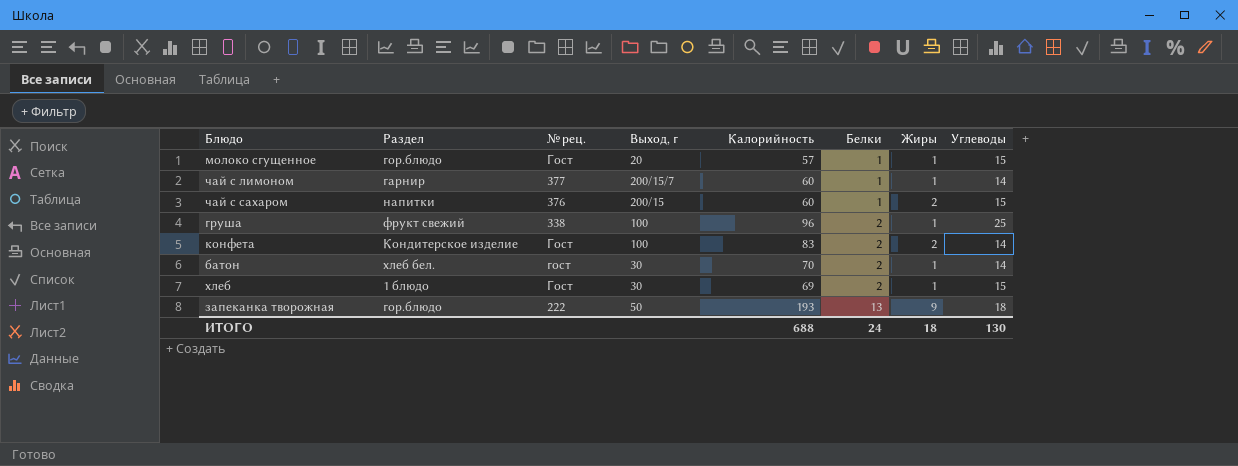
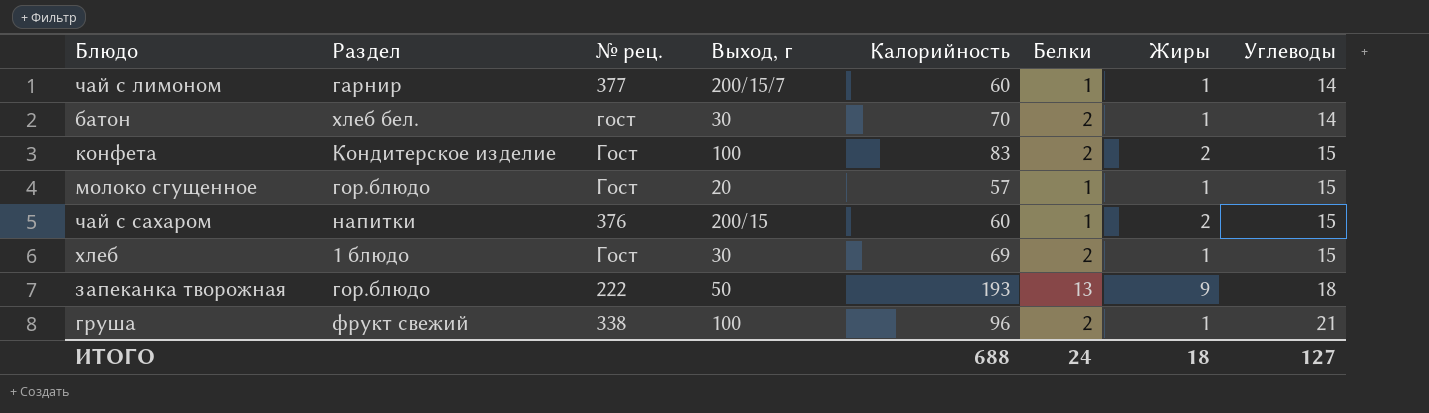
row order: Белки ascending -> Углеводы ascending
конфета | Углеводы: 14 -> 15
груша | Углеводы: 25 -> 21
ИТОГО | Углеводы: 130 -> 127

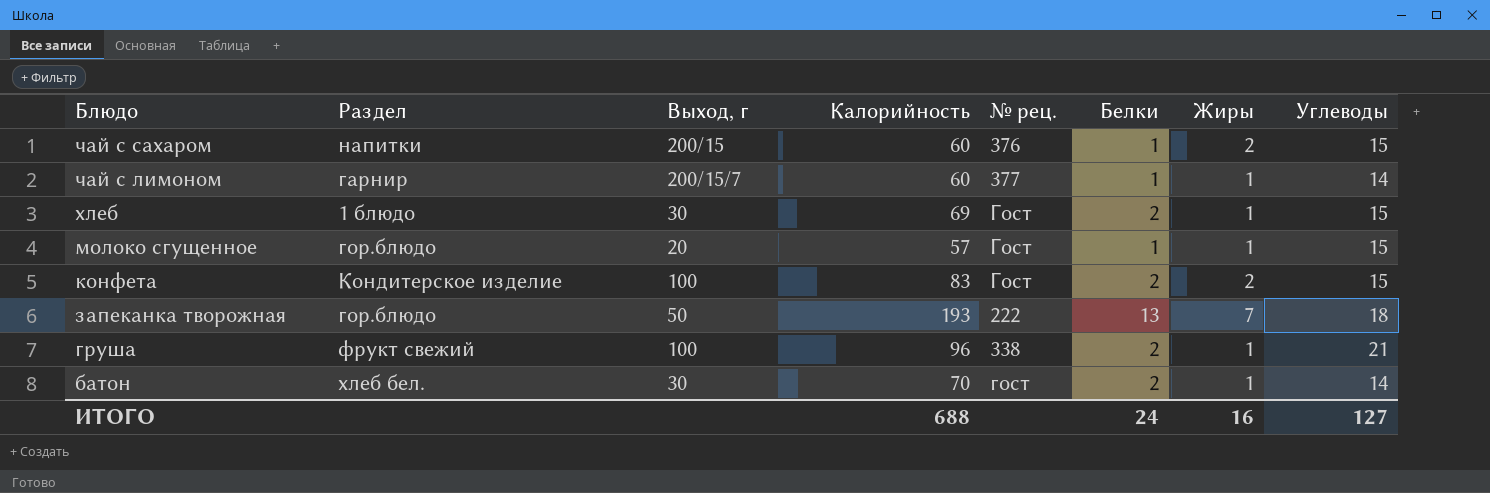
row order: Углеводы ascending -> Блюдо descending
column № рец. | position: 3 -> 5
запеканка творожная | Жиры: 9 -> 7
ИТОГО | Жиры: 18 -> 16

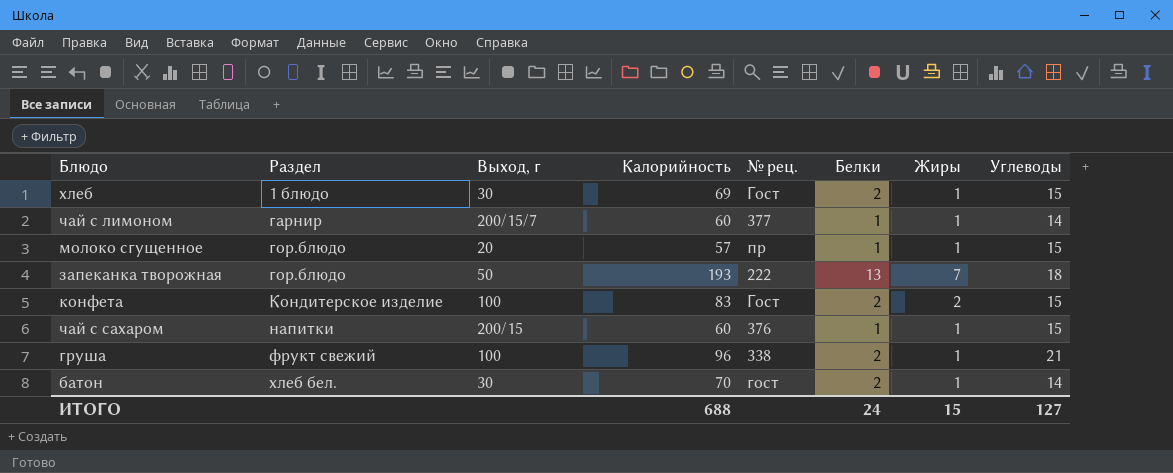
row order: Блюдо descending -> Раздел ascending
молоко сгущенное | № рец.: Гост -> пр
чай с сахаром | Жиры: 2 -> 1
ИТОГО | Жиры: 16 -> 15

